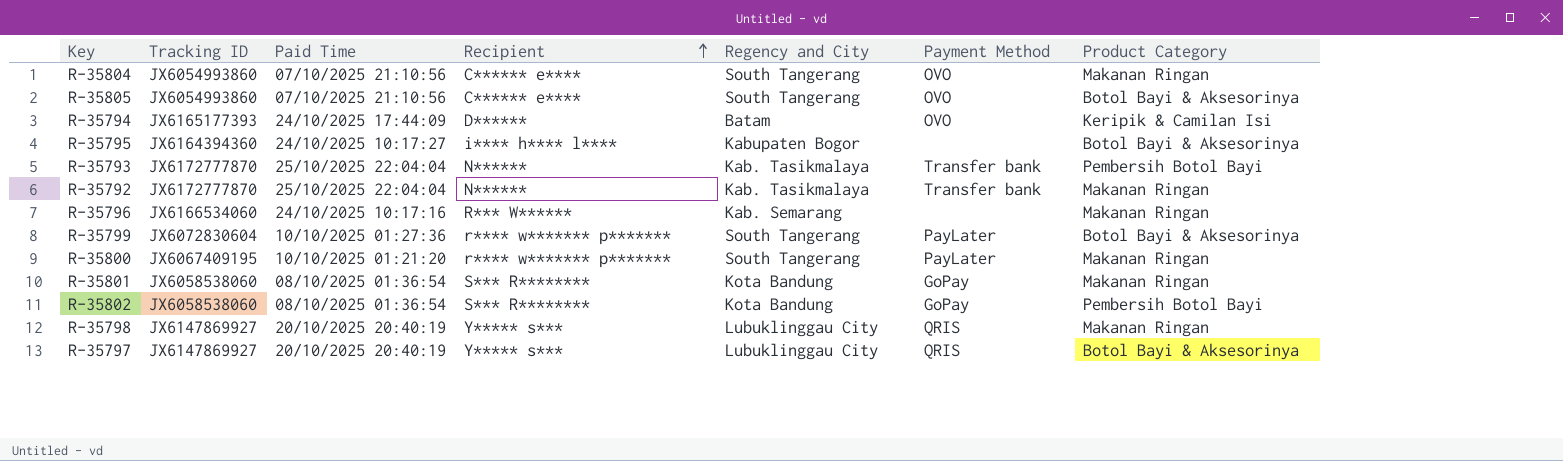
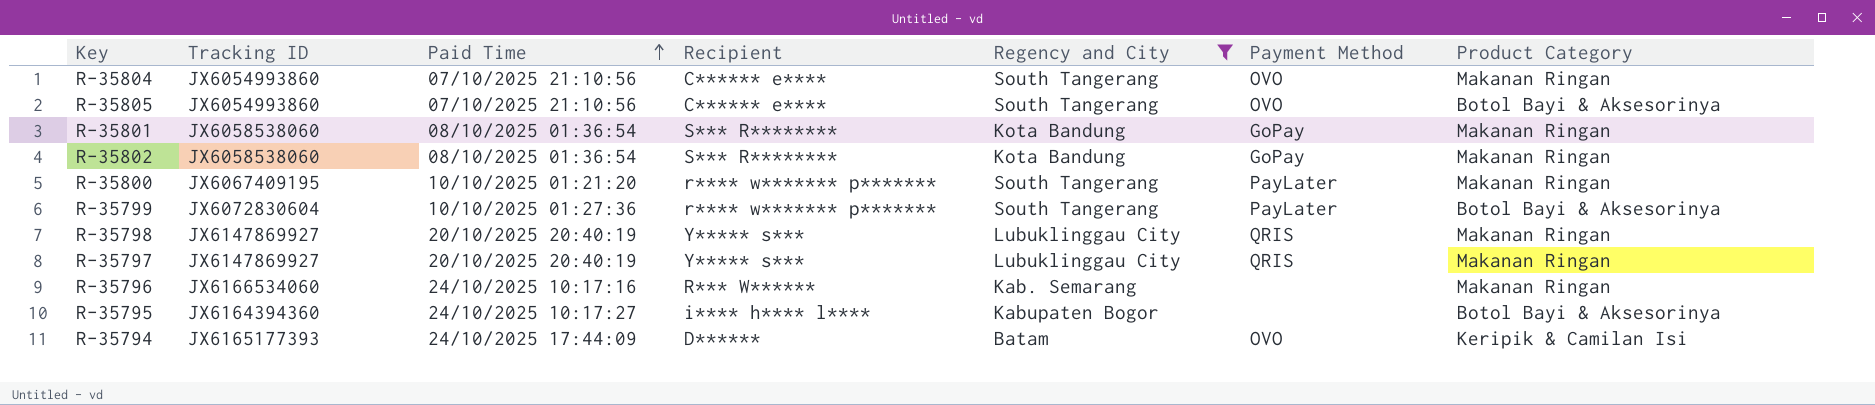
filter: none -> Regency and City != Kab. Tasikmalaya
row order: Recipient ascending -> Paid Time ascending
R-35802 | Product Category: Pembersih Botol Bayi -> Makanan Ringan
R-35797 | Product Category: Botol Bayi & Aksesorinya -> Makanan Ringan

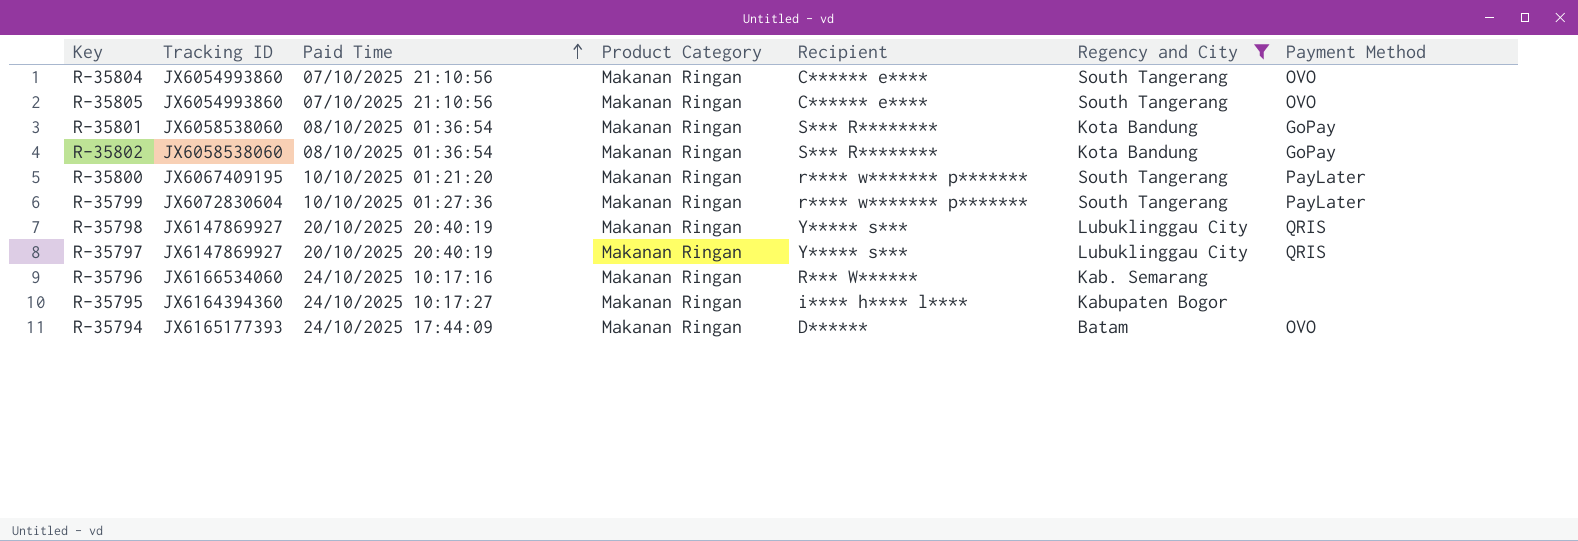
column Product Category | position: 7 -> 4
R-35805 | Product Category: Botol Bayi & Aksesorinya -> Makanan Ringan
R-35799 | Product Category: Botol Bayi & Aksesorinya -> Makanan Ringan
R-35795 | Product Category: Botol Bayi & Aksesorinya -> Makanan Ringan
R-35794 | Product Category: Keripik & Camilan Isi -> Makanan Ringan

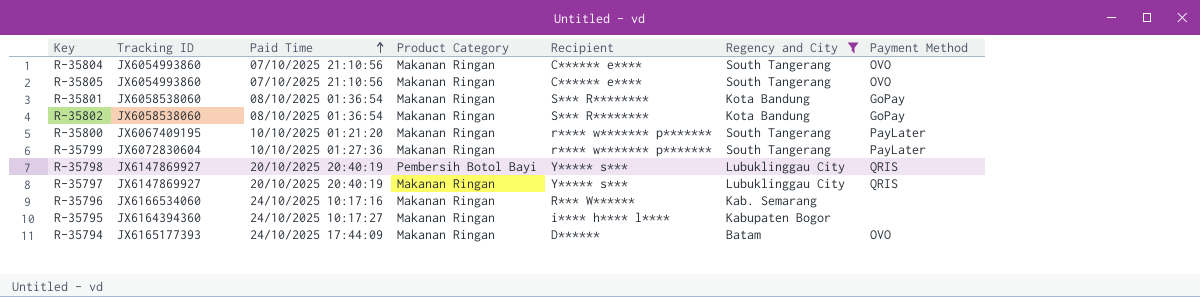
R-35798 | Product Category: Makanan Ringan -> Pembersih Botol Bayi

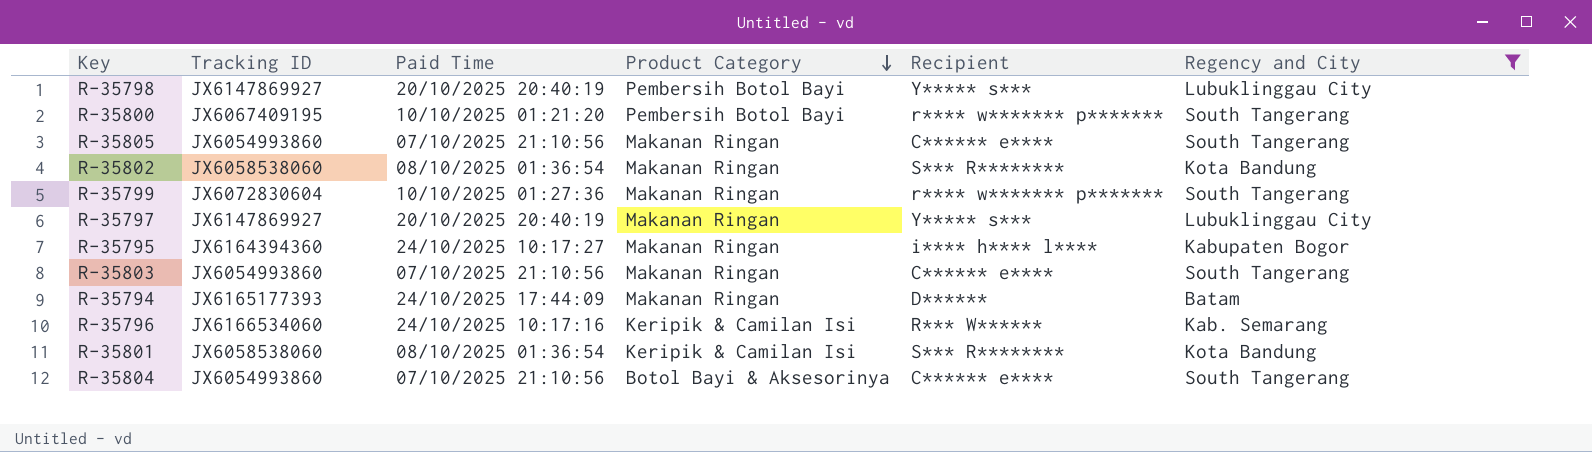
row order: Paid Time ascending -> Product Category descending
column Payment Method | position: 7 -> none
R-35800 | Product Category: Makanan Ringan -> Pembersih Botol Bayi
row R-35803: none -> JX6054993860 | 07/10/2025 21:10:56 | Makanan Ringan | C****** e**** | South Tangerang
R-35796 | Product Category: Makanan Ringan -> Keripik & Camilan Isi
R-35801 | Product Category: Makanan Ringan -> Keripik & Camilan Isi
R-35804 | Product Category: Makanan Ringan -> Botol Bayi & Aksesorinya

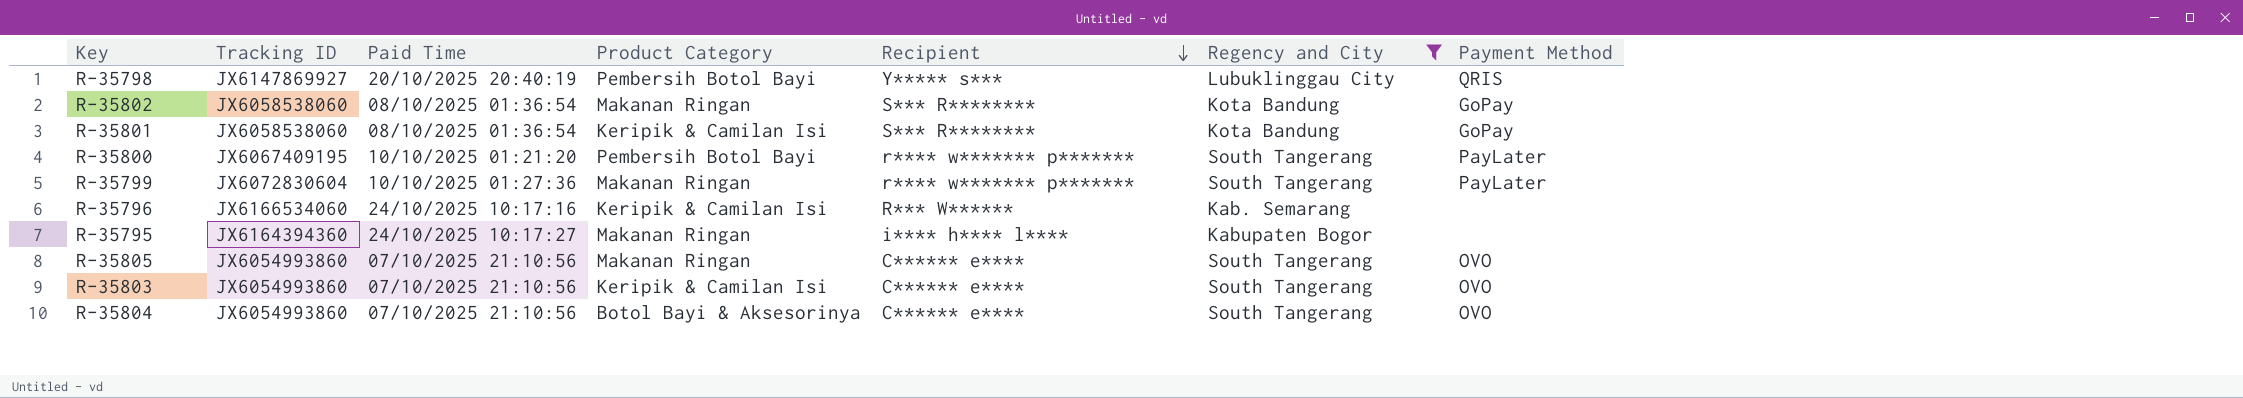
row order: Product Category descending -> Recipient descending
column Payment Method | position: none -> 7
row R-35797: JX6147869927 | 20/10/2025 20:40:19 | Makanan Ringan | Y***** s*** | Lubuklinggau City -> none
row R-35794: JX6165177393 | 24/10/2025 17:44:09 | Makanan Ringan | D****** | Batam -> none
R-35803 | Product Category: Makanan Ringan -> Keripik & Camilan Isi

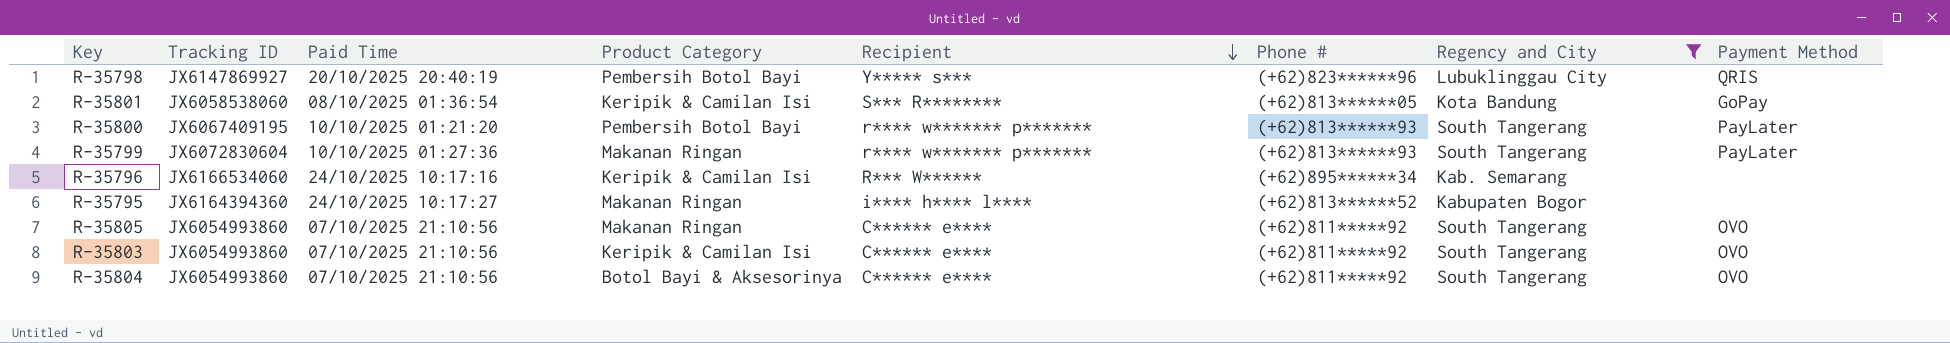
column Phone # | position: none -> 6
row R-35802: JX6058538060 | 08/10/2025 01:36:54 | Makanan Ringan | S*** R******** | Kota Bandung | GoPay -> none

